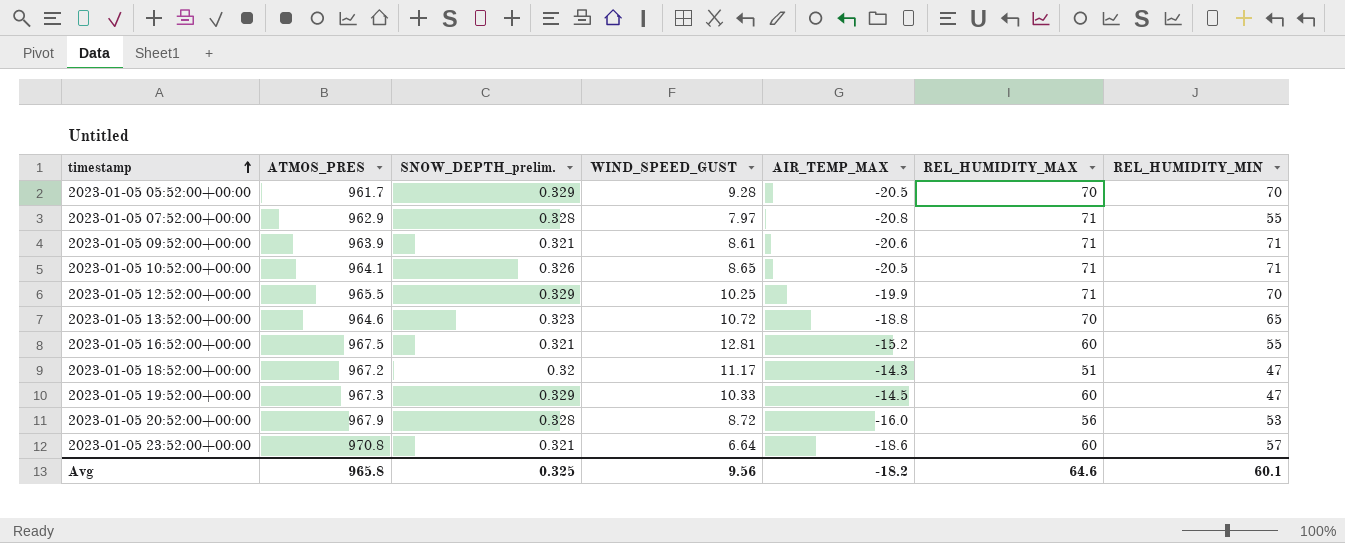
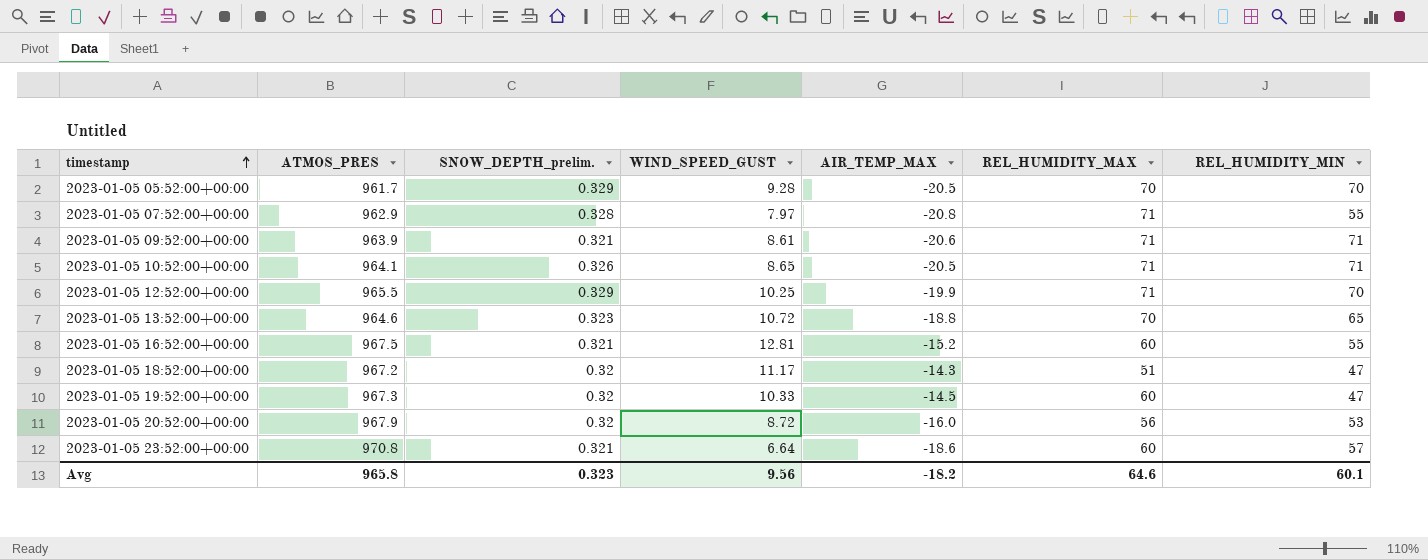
2023-01-05 19:52:00+00:00 | SNOW_DEPTH_prelim.: 0.329 -> 0.32
2023-01-05 20:52:00+00:00 | SNOW_DEPTH_prelim.: 0.328 -> 0.32
Avg | SNOW_DEPTH_prelim.: 0.325 -> 0.323

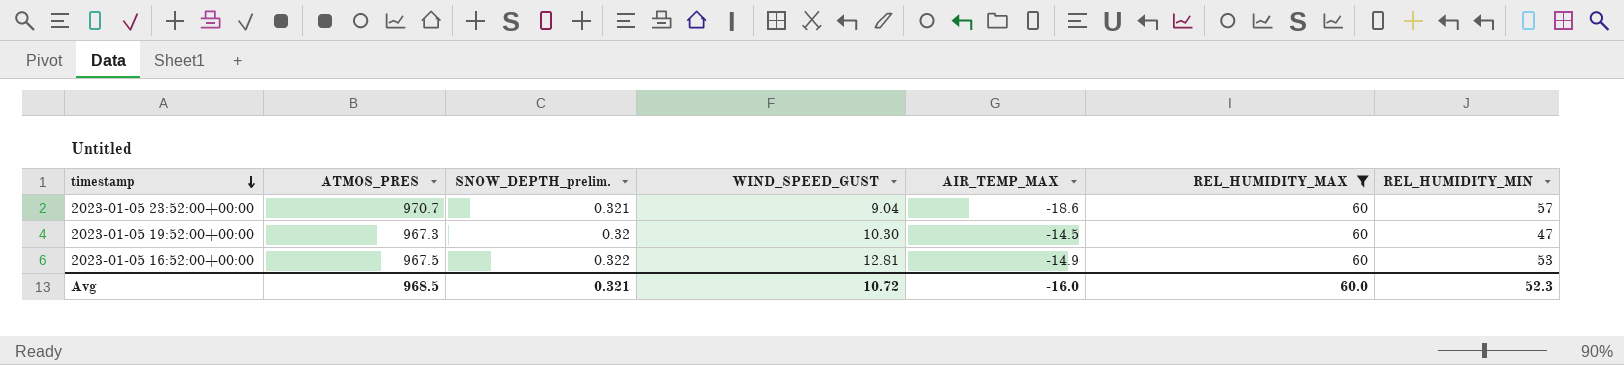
filter: none -> REL_HUMIDITY_MAX = 60
row order: timestamp ascending -> timestamp descending
2023-01-05 23:52:00+00:00 | ATMOS_PRES: 970.8 -> 970.7
2023-01-05 23:52:00+00:00 | WIND_SPEED_GUST: 6.64 -> 9.04
2023-01-05 19:52:00+00:00 | WIND_SPEED_GUST: 10.33 -> 10.30
2023-01-05 16:52:00+00:00 | SNOW_DEPTH_prelim.: 0.321 -> 0.322
2023-01-05 16:52:00+00:00 | AIR_TEMP_MAX: -15.2 -> -14.9
2023-01-05 16:52:00+00:00 | REL_HUMIDITY_MIN: 55 -> 53
Avg | ATMOS_PRES: 965.8 -> 968.5
Avg | SNOW_DEPTH_prelim.: 0.323 -> 0.321
Avg | WIND_SPEED_GUST: 9.56 -> 10.72
Avg | AIR_TEMP_MAX: -18.2 -> -16.0
Avg | REL_HUMIDITY_MAX: 64.6 -> 60.0
Avg | REL_HUMIDITY_MIN: 60.1 -> 52.3

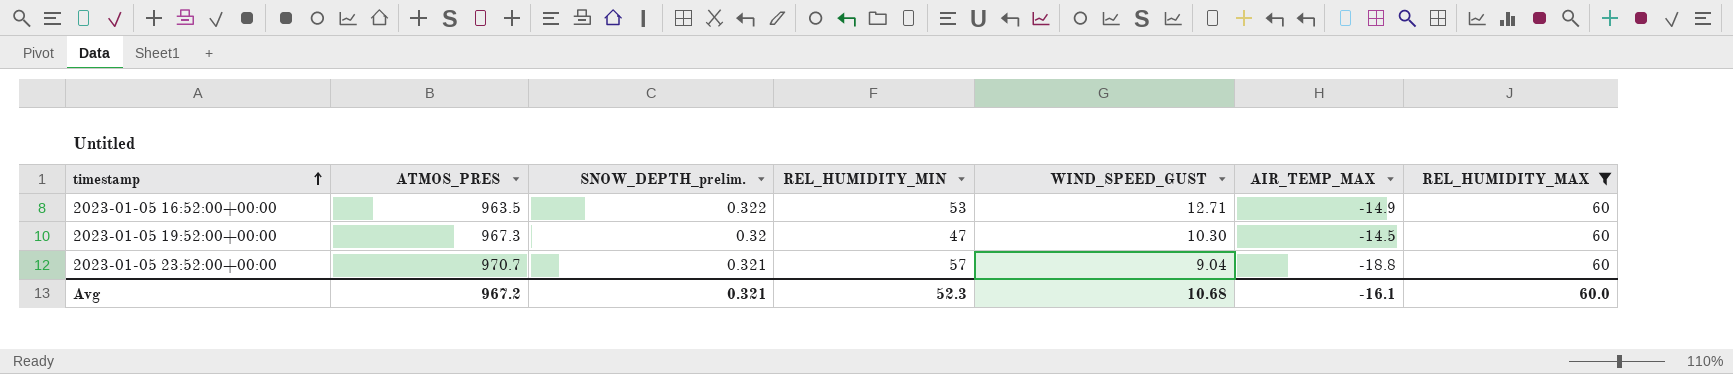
row order: timestamp descending -> timestamp ascending
column REL_HUMIDITY_MIN | position: 7 -> 4
2023-01-05 16:52:00+00:00 | ATMOS_PRES: 967.5 -> 963.5
2023-01-05 16:52:00+00:00 | WIND_SPEED_GUST: 12.81 -> 12.71
2023-01-05 23:52:00+00:00 | AIR_TEMP_MAX: -18.6 -> -18.8
Avg | ATMOS_PRES: 968.5 -> 967.2
Avg | WIND_SPEED_GUST: 10.72 -> 10.68
Avg | AIR_TEMP_MAX: -16.0 -> -16.1

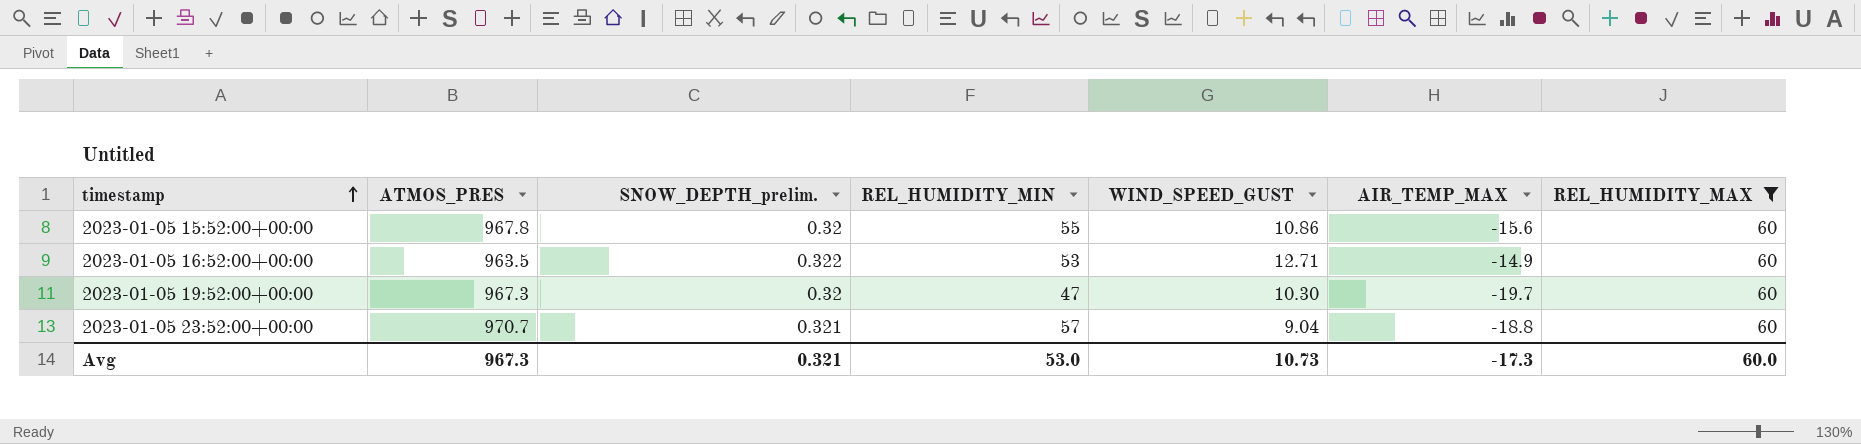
row 2023-01-05 15:52:00+00:00: none -> 967.8 | 0.32 | 55 | 10.86 | -15.6 | 60
2023-01-05 19:52:00+00:00 | AIR_TEMP_MAX: -14.5 -> -19.7
Avg | ATMOS_PRES: 967.2 -> 967.3
Avg | REL_HUMIDITY_MIN: 52.3 -> 53.0
Avg | WIND_SPEED_GUST: 10.68 -> 10.73
Avg | AIR_TEMP_MAX: -16.1 -> -17.3

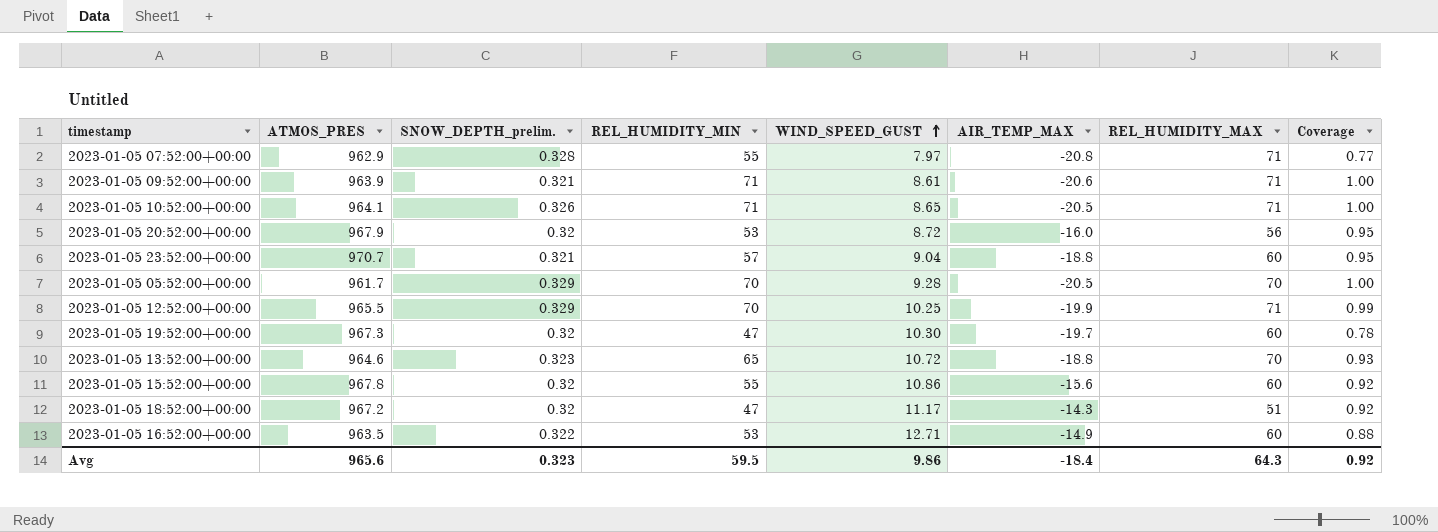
filter: REL_HUMIDITY_MAX = 60 -> none
row order: timestamp ascending -> WIND_SPEED_GUST ascending
column Coverage | formula: none -> [REL_HUMIDITY_MIN] / [REL_HUMIDITY_MAX]
Avg | ATMOS_PRES: 967.3 -> 965.6
Avg | SNOW_DEPTH_prelim.: 0.321 -> 0.323
Avg | REL_HUMIDITY_MIN: 53.0 -> 59.5
Avg | WIND_SPEED_GUST: 10.73 -> 9.86
Avg | AIR_TEMP_MAX: -17.3 -> -18.4
Avg | REL_HUMIDITY_MAX: 60.0 -> 64.3

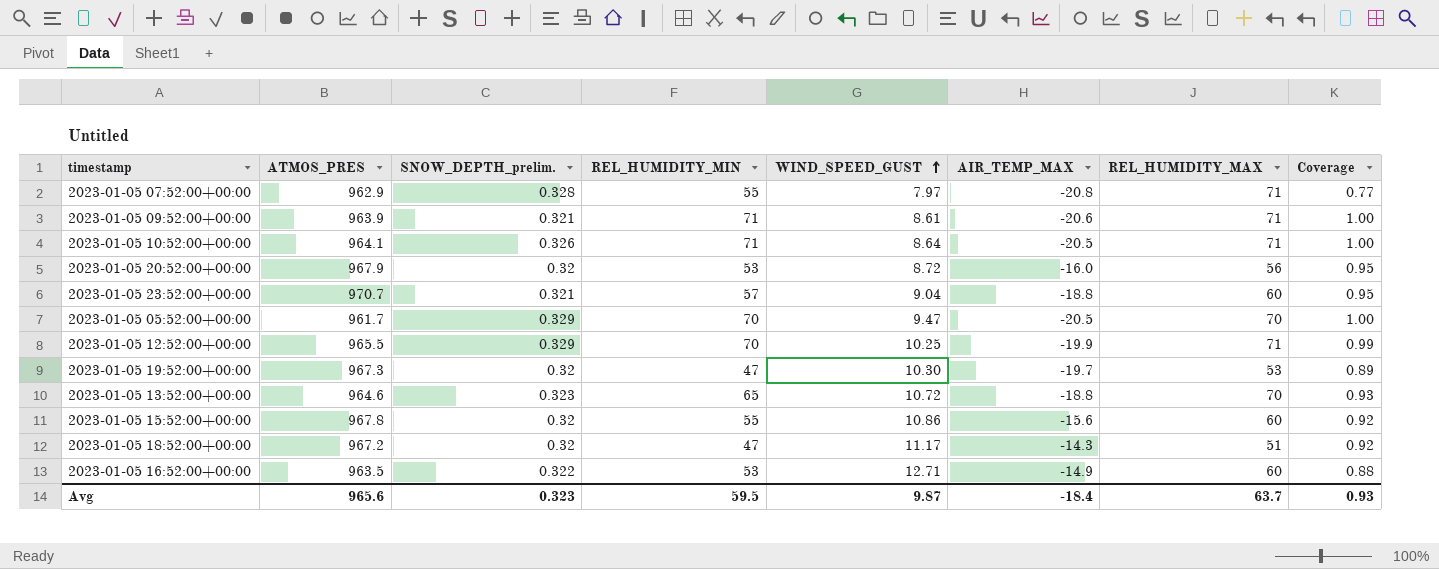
2023-01-05 10:52:00+00:00 | WIND_SPEED_GUST: 8.65 -> 8.64
2023-01-05 05:52:00+00:00 | WIND_SPEED_GUST: 9.28 -> 9.47
2023-01-05 19:52:00+00:00 | REL_HUMIDITY_MAX: 60 -> 53
2023-01-05 19:52:00+00:00 | Coverage: 0.78 -> 0.89
Avg | WIND_SPEED_GUST: 9.86 -> 9.87
Avg | REL_HUMIDITY_MAX: 64.3 -> 63.7
Avg | Coverage: 0.92 -> 0.93

